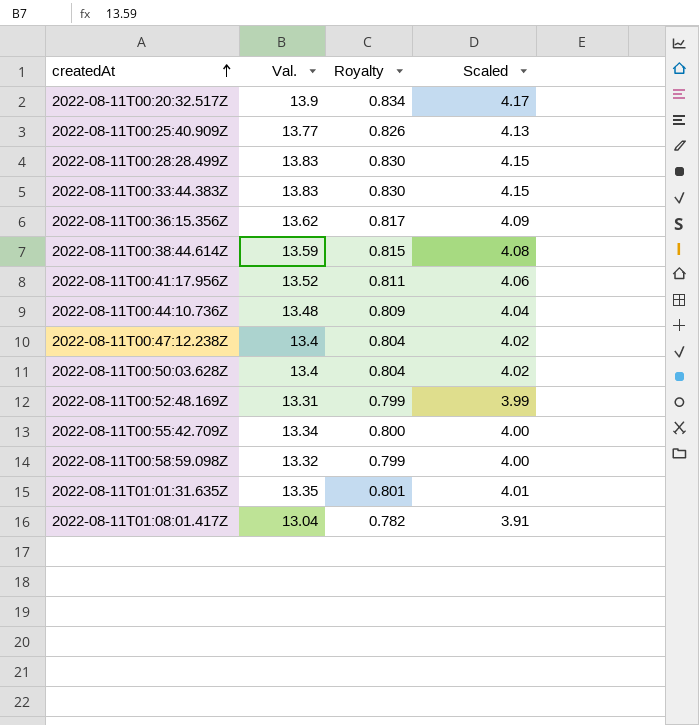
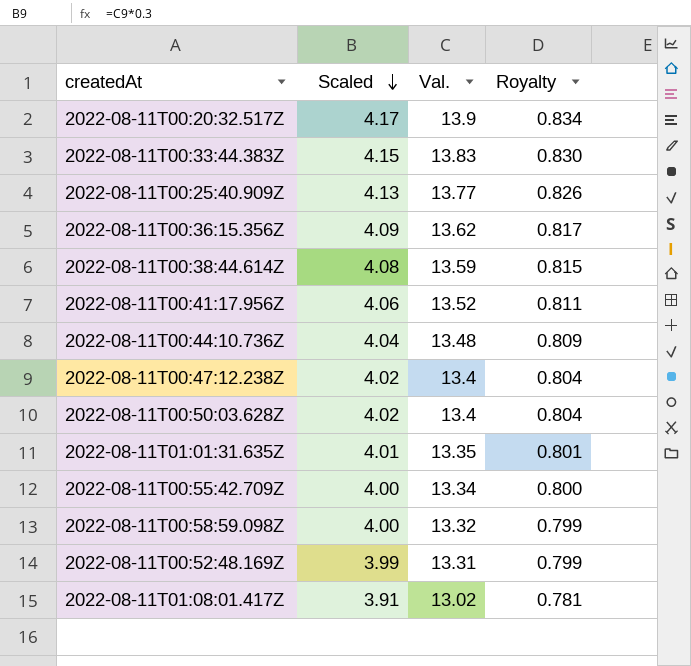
row order: createdAt ascending -> Scaled descending
column Scaled | position: 4 -> 2
row 2022-08-11T00:28:28.499Z: 13.83 | 0.830 | 4.15 -> none
2022-08-11T01:08:01.417Z | Val.: 13.04 -> 13.02
2022-08-11T01:08:01.417Z | Royalty: 0.782 -> 0.781

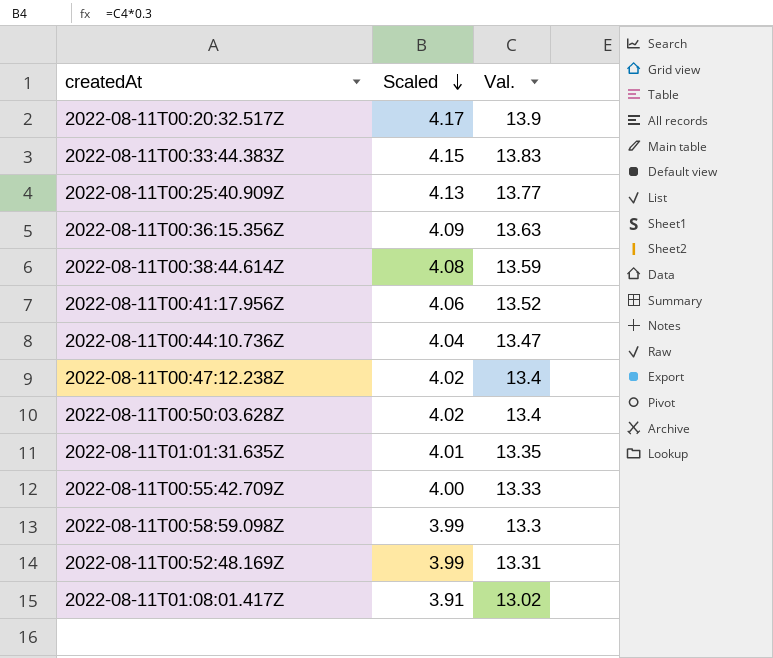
column Royalty | formula: [Val.] * 0.06 -> none
2022-08-11T00:36:15.356Z | Val.: 13.62 -> 13.63
2022-08-11T00:44:10.736Z | Val.: 13.48 -> 13.47
2022-08-11T00:55:42.709Z | Val.: 13.34 -> 13.33
2022-08-11T00:58:59.098Z | Scaled: 4.00 -> 3.99
2022-08-11T00:58:59.098Z | Val.: 13.32 -> 13.3

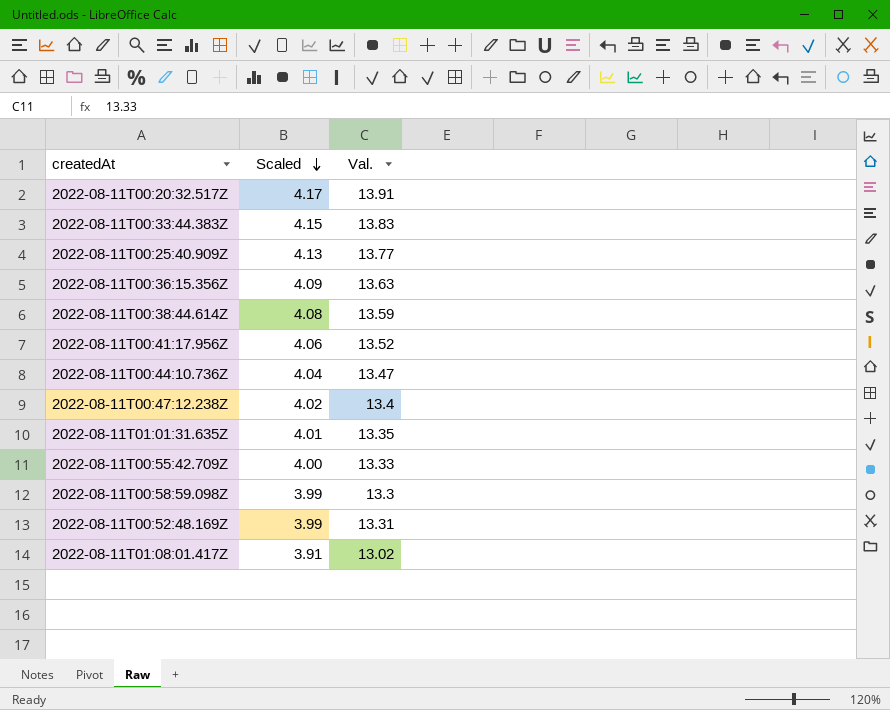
row 2022-08-11T00:50:03.628Z: 4.02 | 13.4 -> none
2022-08-11T00:20:32.517Z | Val.: 13.9 -> 13.91

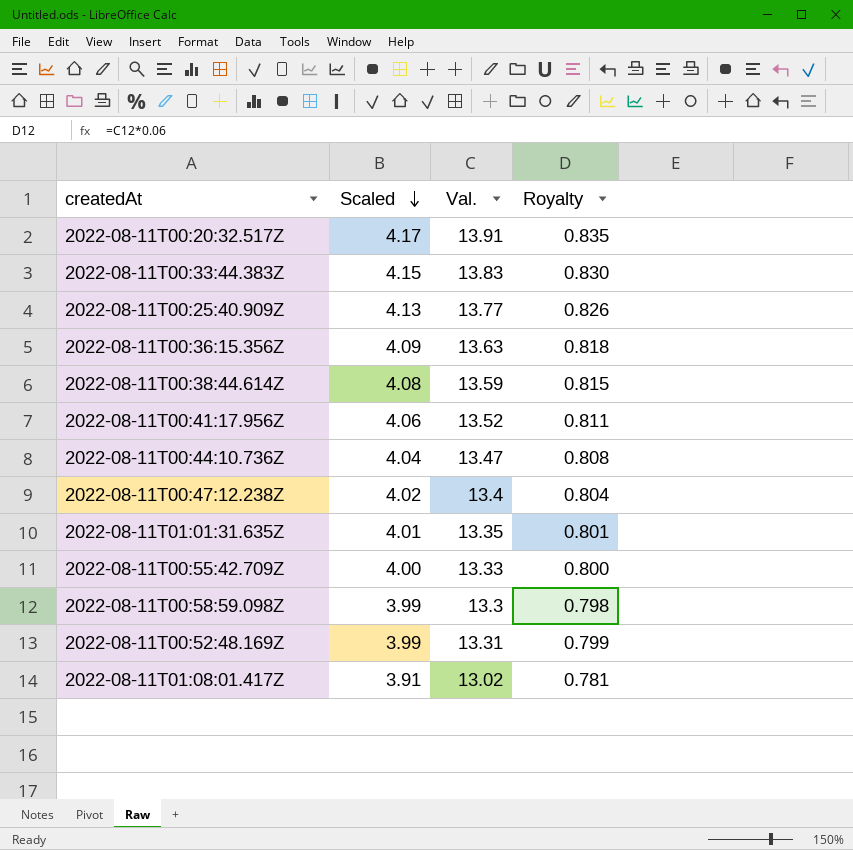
column Royalty | formula: none -> [Val.] * 0.06

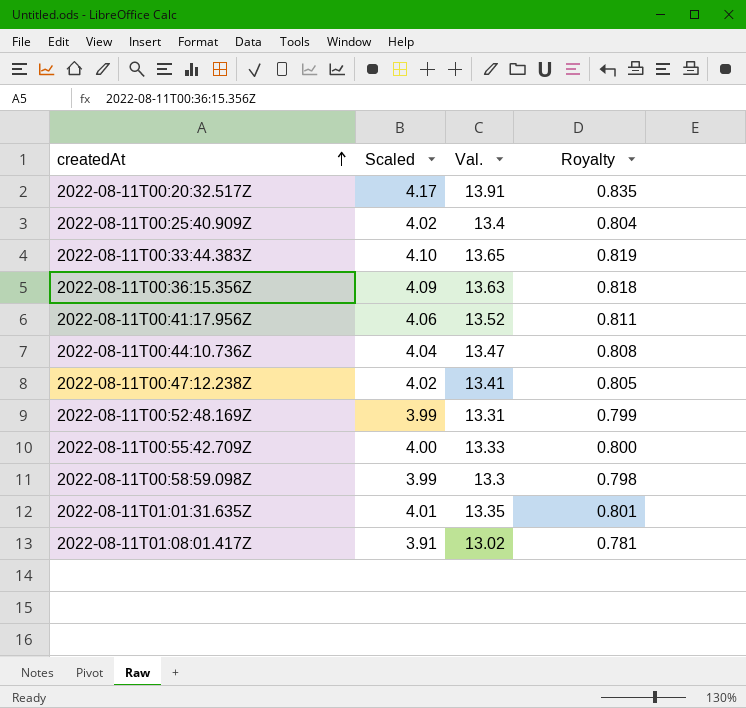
row order: Scaled descending -> createdAt ascending
row 2022-08-11T00:38:44.614Z: 4.08 | 13.59 | 0.815 -> none
2022-08-11T00:25:40.909Z | Scaled: 4.13 -> 4.02
2022-08-11T00:25:40.909Z | Val.: 13.77 -> 13.4
2022-08-11T00:25:40.909Z | Royalty: 0.826 -> 0.804
2022-08-11T00:33:44.383Z | Scaled: 4.15 -> 4.10
2022-08-11T00:33:44.383Z | Val.: 13.83 -> 13.65
2022-08-11T00:33:44.383Z | Royalty: 0.830 -> 0.819
2022-08-11T00:47:12.238Z | Val.: 13.4 -> 13.41
2022-08-11T00:47:12.238Z | Royalty: 0.804 -> 0.805

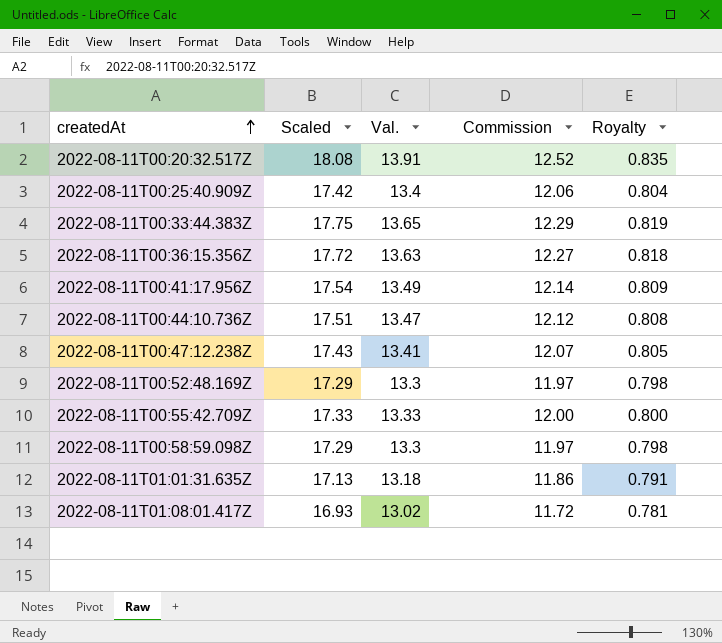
column Scaled | formula: [Val.] * 0.3 -> [Val.] * 1.3
column Commission | formula: none -> [Val.] * 0.9
2022-08-11T00:41:17.956Z | Val.: 13.52 -> 13.49
2022-08-11T00:41:17.956Z | Royalty: 0.811 -> 0.809
2022-08-11T00:52:48.169Z | Val.: 13.31 -> 13.3
2022-08-11T00:52:48.169Z | Royalty: 0.799 -> 0.798
2022-08-11T01:01:31.635Z | Val.: 13.35 -> 13.18
2022-08-11T01:01:31.635Z | Royalty: 0.801 -> 0.791

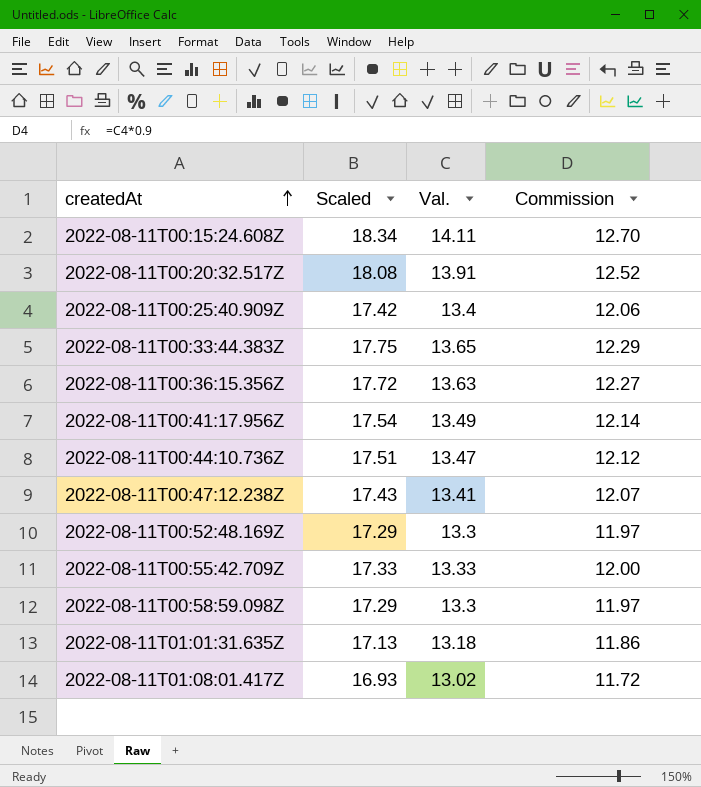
column Royalty | formula: [Val.] * 0.06 -> none
row 2022-08-11T00:15:24.608Z: none -> 18.34 | 14.11 | 12.70

